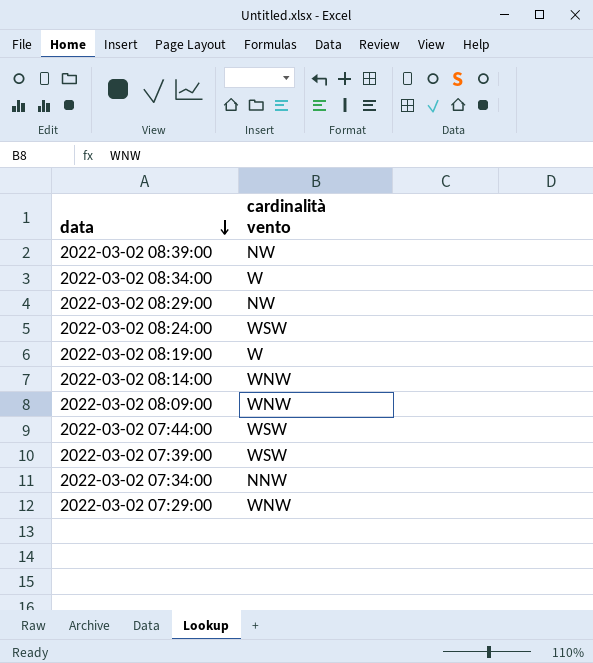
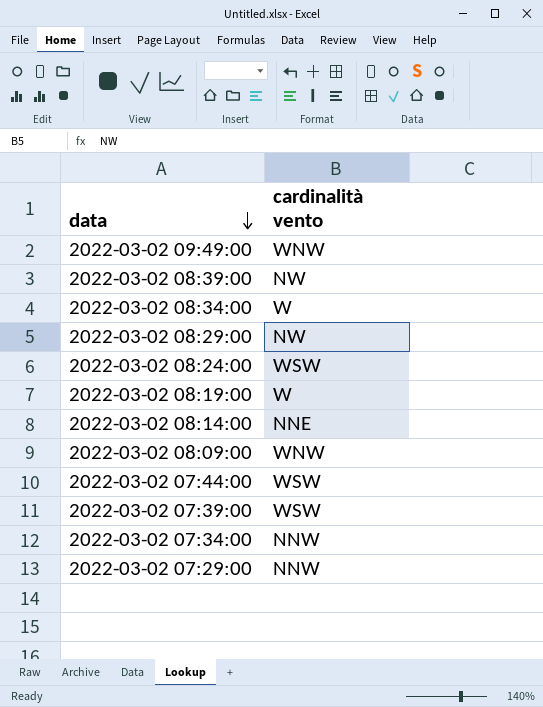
row 2022-03-02 09:49:00: none -> WNW
2022-03-02 08:14:00 | cardinalità vento: WNW -> NNE
2022-03-02 07:29:00 | cardinalità vento: WNW -> NNW

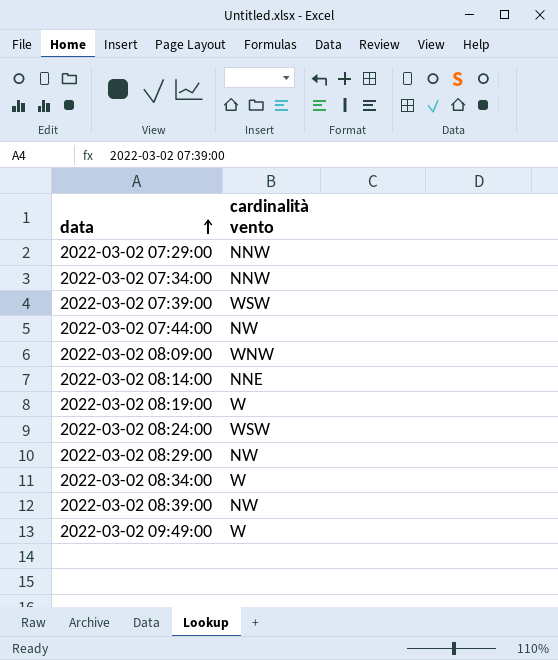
row order: data descending -> data ascending
2022-03-02 07:44:00 | cardinalità vento: WSW -> NW
2022-03-02 09:49:00 | cardinalità vento: WNW -> W

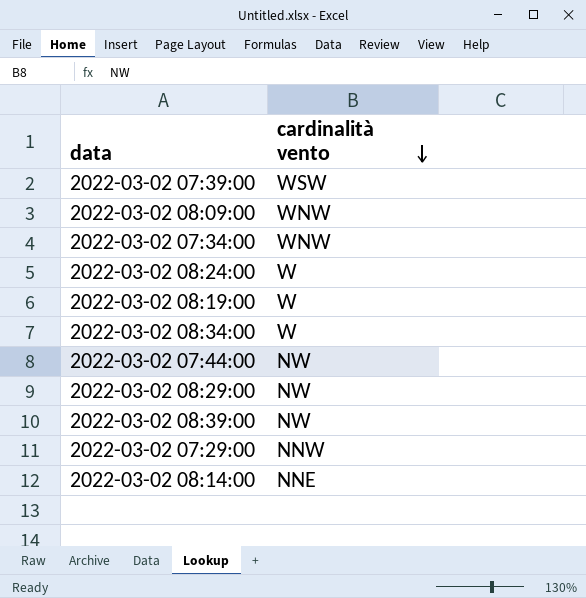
row order: data ascending -> cardinalità vento descending
row 2022-03-02 09:49:00: W -> none
2022-03-02 07:34:00 | cardinalità vento: NNW -> WNW
2022-03-02 08:24:00 | cardinalità vento: WSW -> W

